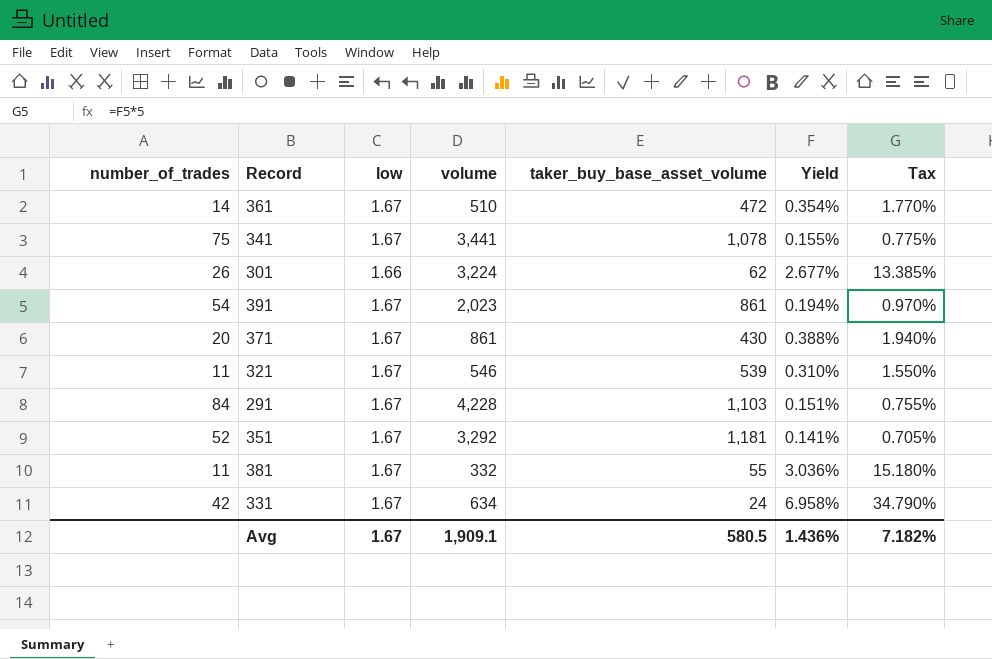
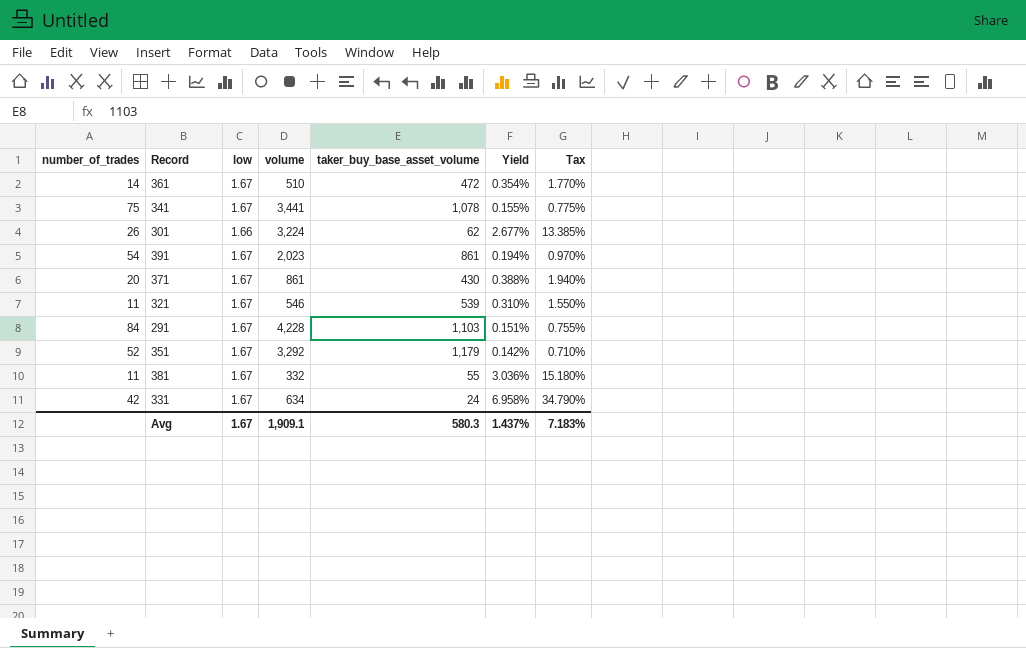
351 | taker_buy_base_asset_volume: 1,181 -> 1,179
351 | Yield: 0.141% -> 0.142%
351 | Tax: 0.705% -> 0.710%
Avg | taker_buy_base_asset_volume: 580.5 -> 580.3
Avg | Yield: 1.436% -> 1.437%
Avg | Tax: 7.182% -> 7.183%

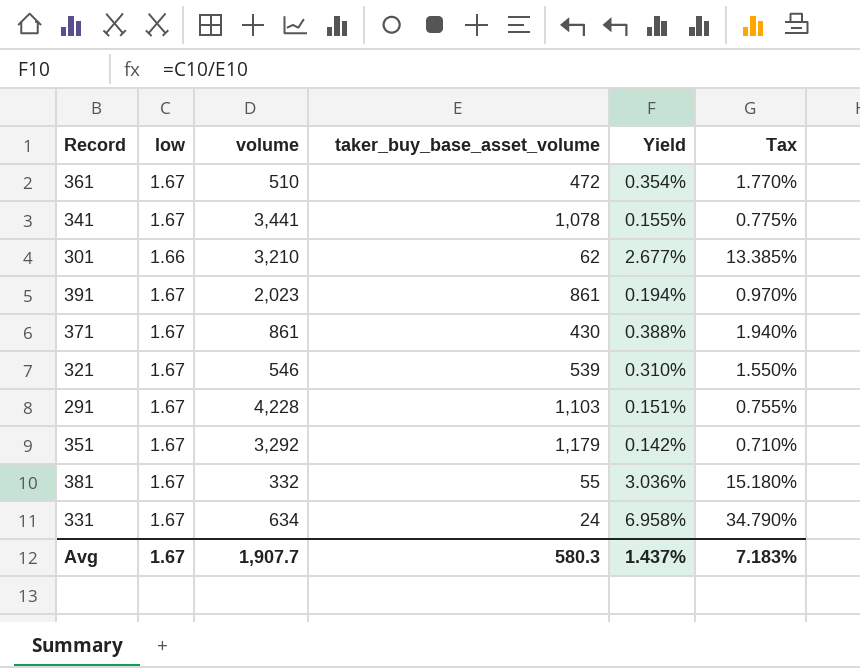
column number_of_trades | position: 1 -> none
301 | volume: 3,224 -> 3,210
Avg | volume: 1,909.1 -> 1,907.7

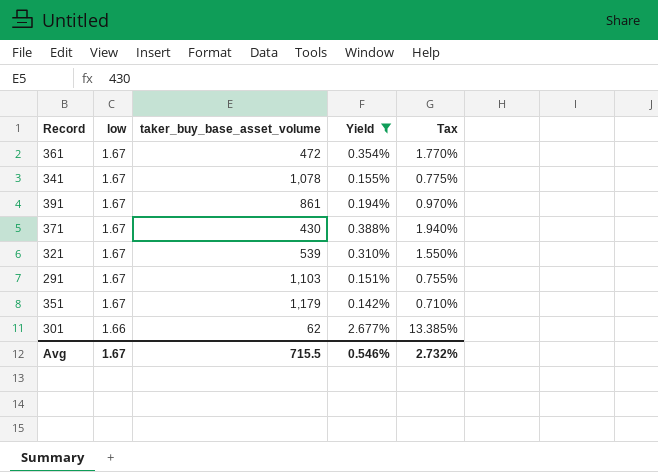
filter: none -> Yield <= 2.677%
row order: none -> low descending
column volume | position: 3 -> none
Avg | taker_buy_base_asset_volume: 580.3 -> 715.5
Avg | Yield: 1.437% -> 0.546%
Avg | Tax: 7.183% -> 2.732%

